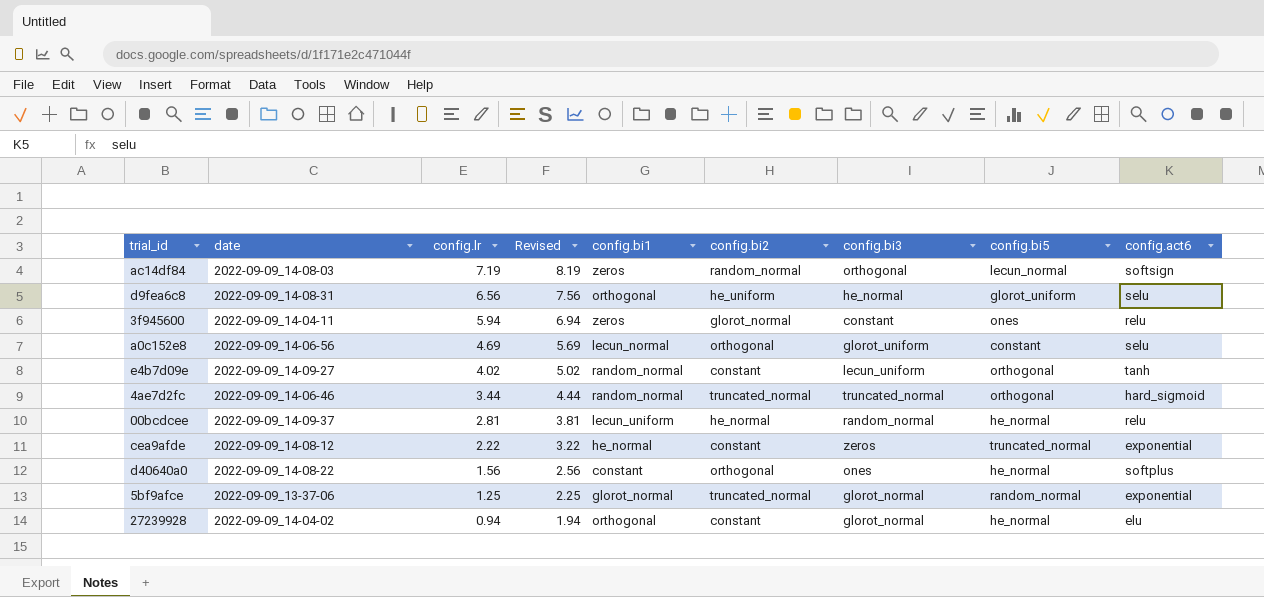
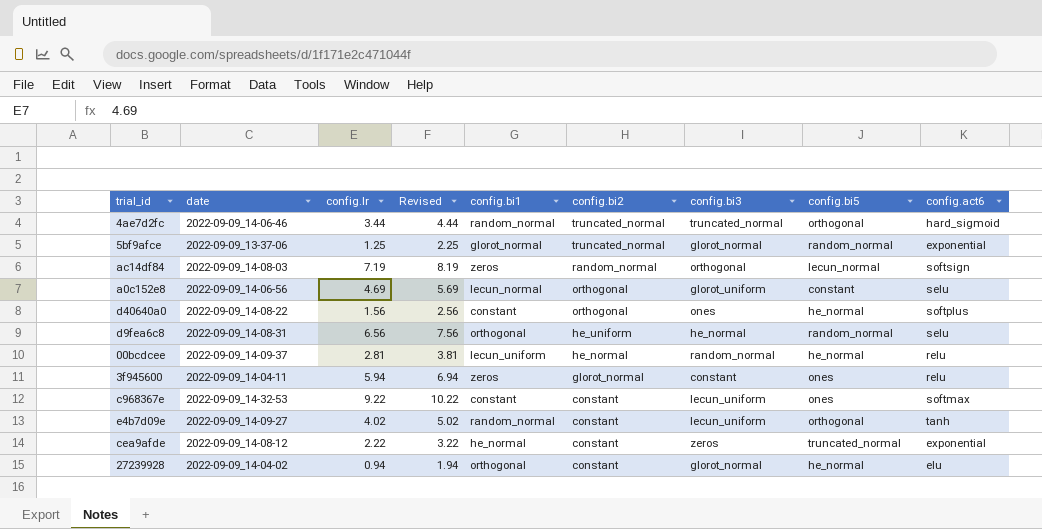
row order: config.lr descending -> config.bi2 descending
d9fea6c8 | config.bi5: glorot_uniform -> random_normal
row c968367e: none -> 2022-09-09_14-32-53 | 9.22 | 10.22 | constant | constant | lecun_uniform | ones | softmax

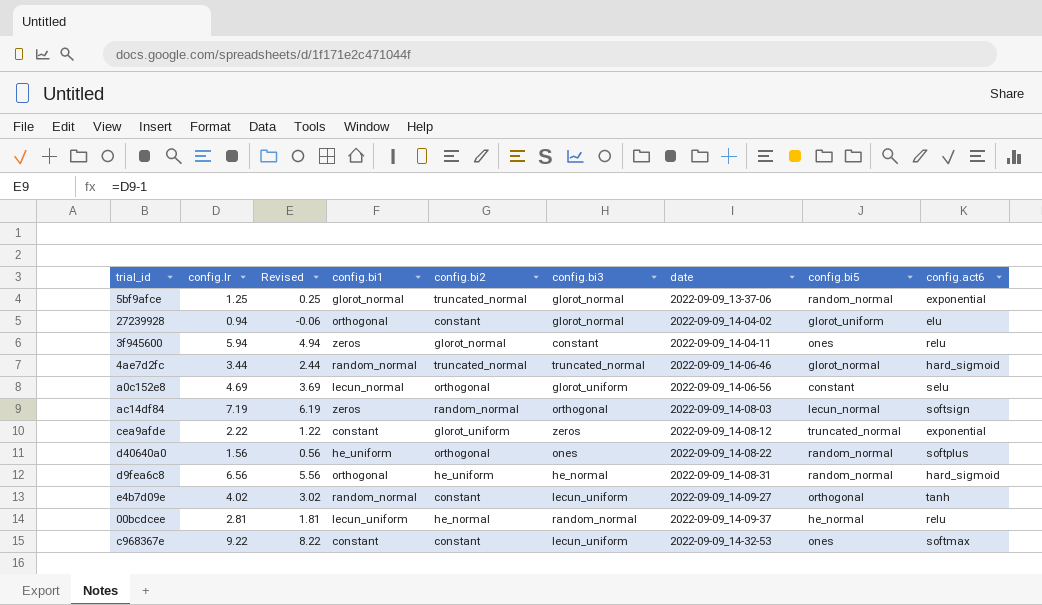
row order: config.bi2 descending -> date ascending
column Revised | formula: [config.lr] + 1 -> [config.lr] - 1
column date | position: 2 -> 7
27239928 | config.bi5: he_normal -> glorot_uniform
4ae7d2fc | config.bi5: orthogonal -> glorot_normal
cea9afde | config.bi1: he_normal -> constant
cea9afde | config.bi2: constant -> glorot_uniform
d40640a0 | config.bi1: constant -> he_uniform
d40640a0 | config.bi5: he_normal -> random_normal
d9fea6c8 | config.act6: selu -> hard_sigmoid

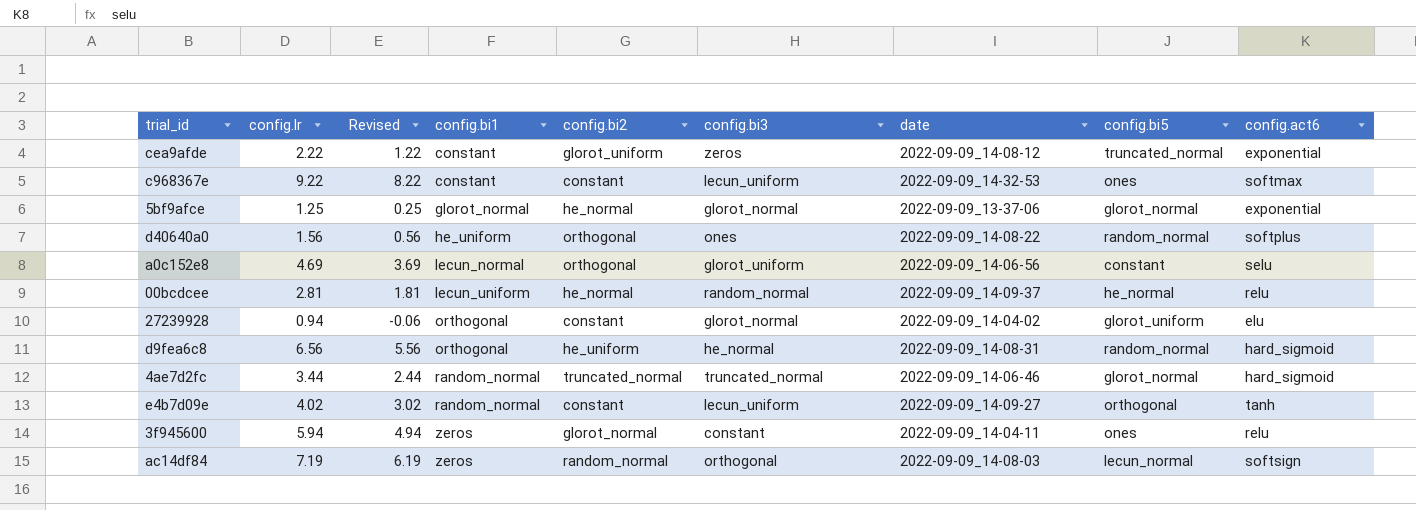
row order: date ascending -> config.bi1 ascending
5bf9afce | config.bi2: truncated_normal -> he_normal
5bf9afce | config.bi5: random_normal -> glorot_normal

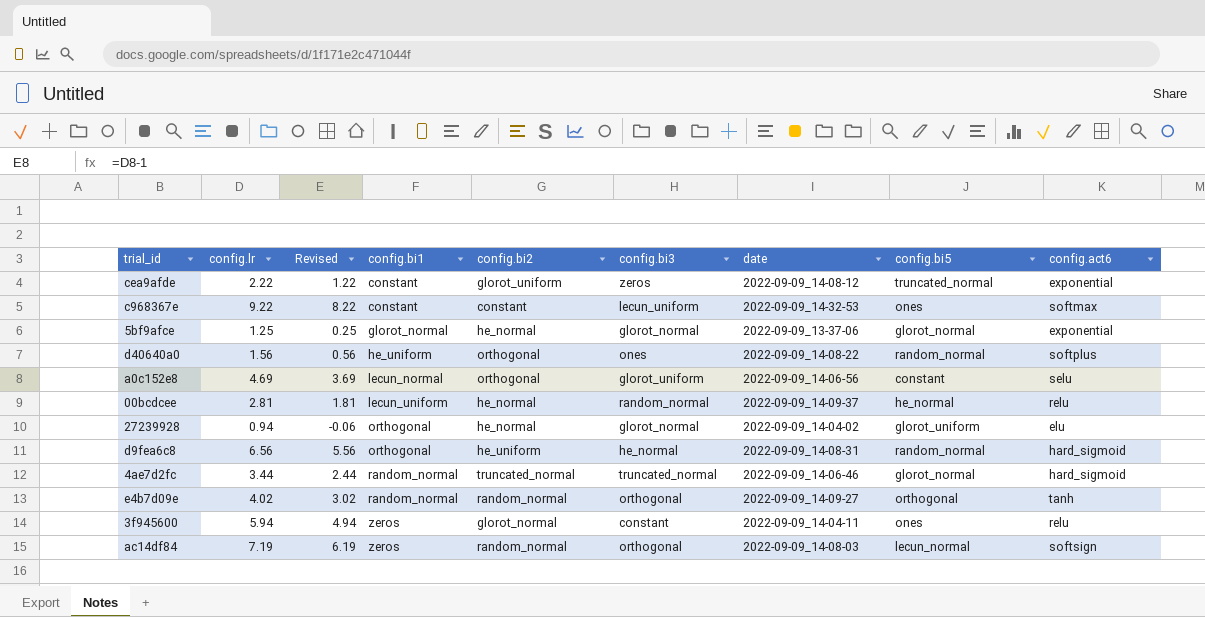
27239928 | config.bi2: constant -> he_normal
e4b7d09e | config.bi2: constant -> random_normal
e4b7d09e | config.bi3: lecun_uniform -> orthogonal

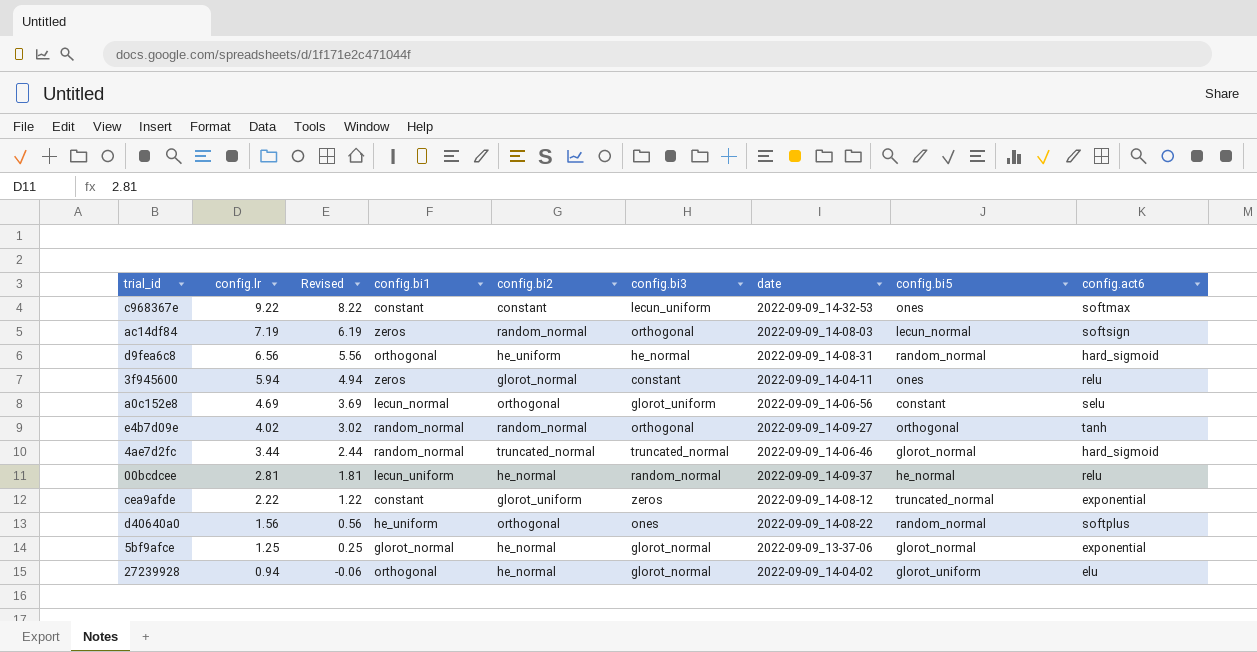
row order: config.bi1 ascending -> config.lr descending

